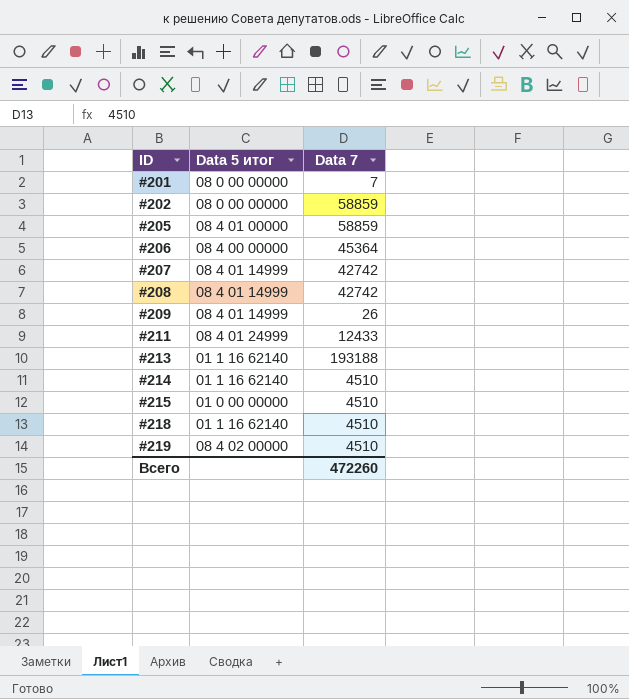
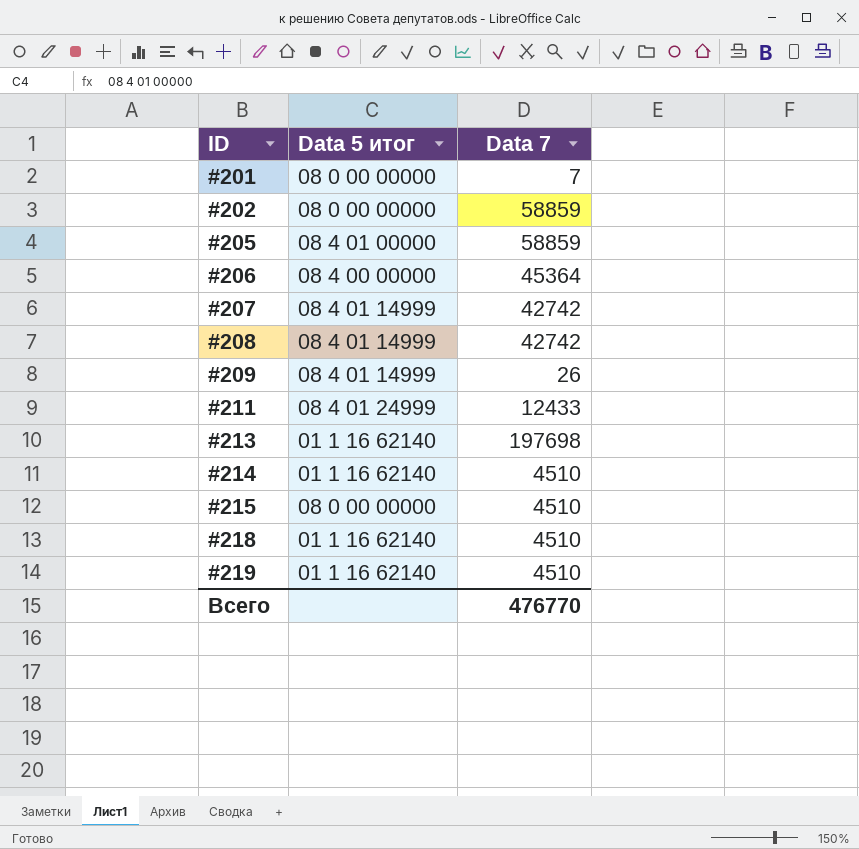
#213 | Data 7: 193188 -> 197698
#215 | Data 5 итог: 01 0 00 00000 -> 08 0 00 00000
#219 | Data 5 итог: 08 4 02 00000 -> 01 1 16 62140
Всего | Data 7: 472260 -> 476770

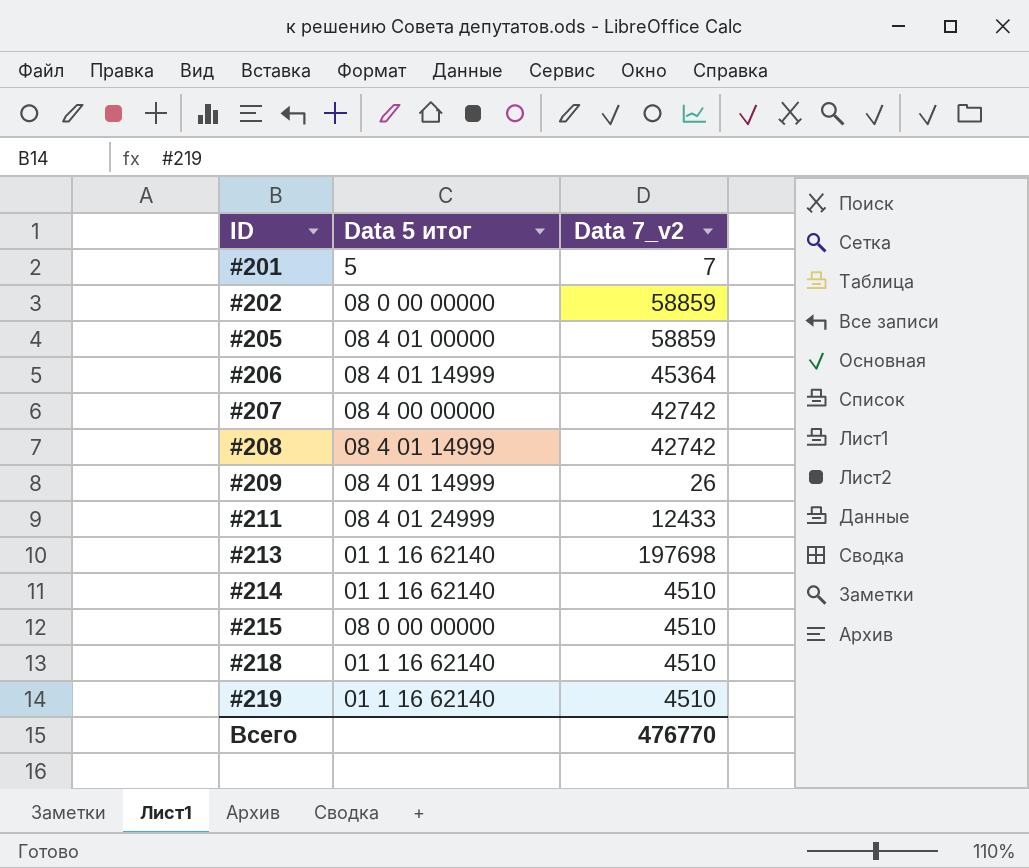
column name: Data 7 -> Data 7_v2
#201 | Data 5 итог: 08 0 00 00000 -> 5
#206 | Data 5 итог: 08 4 00 00000 -> 08 4 01 14999
#207 | Data 5 итог: 08 4 01 14999 -> 08 4 00 00000

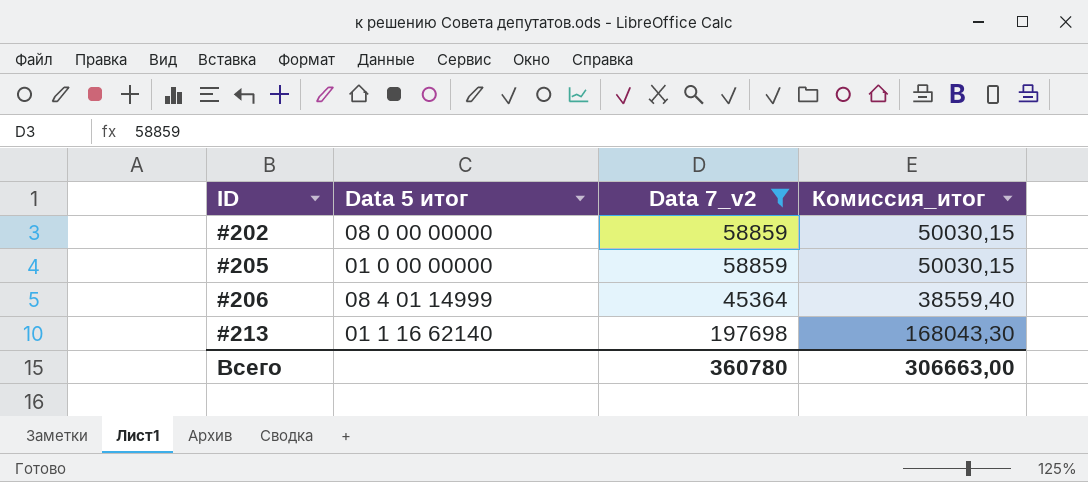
filter: none -> Data 7_v2 >= 45364
column Комиссия_итог | formula: none -> [Data 7_v2] * 0,85
#205 | Data 5 итог: 08 4 01 00000 -> 01 0 00 00000
Всего | Data 7_v2: 476770 -> 360780

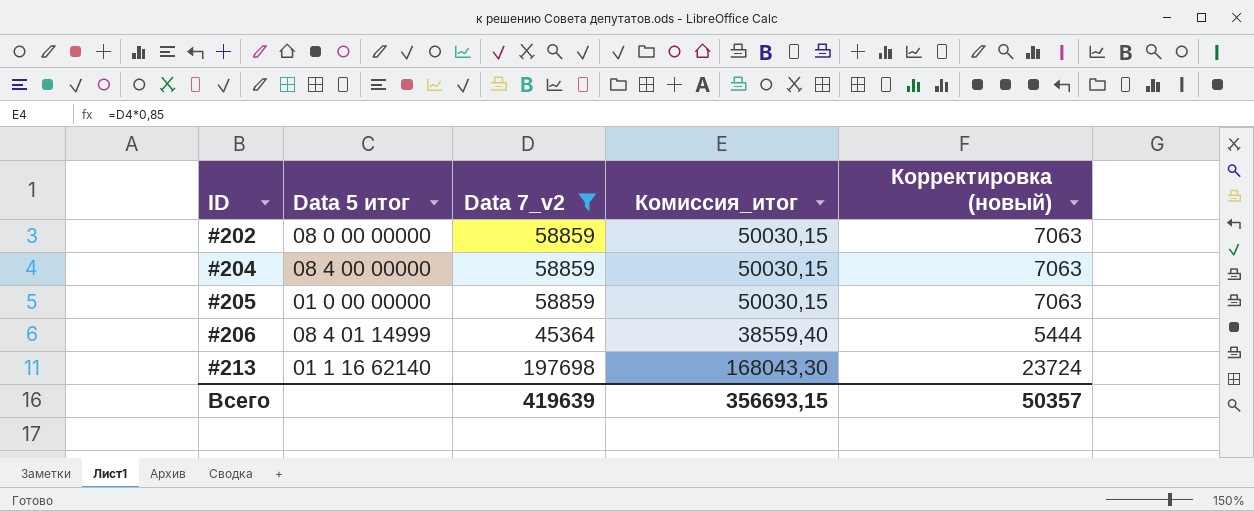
column Корректировка (новый) | formula: none -> [Data 7_v2] * 0,12
row #204: none -> 08 4 00 00000 | 58859 | 50030,15 | 7063
Всего | Data 7_v2: 360780 -> 419639
Всего | Комиссия_итог: 306663,00 -> 356693,15

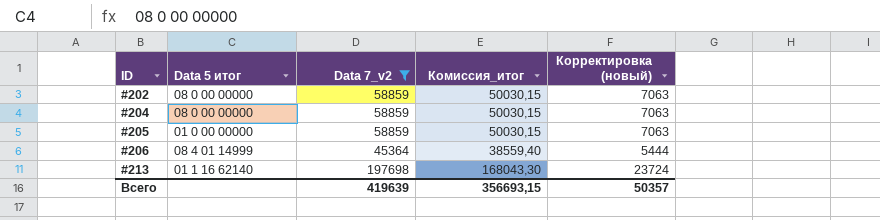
#204 | Data 5 итог: 08 4 00 00000 -> 08 0 00 00000

